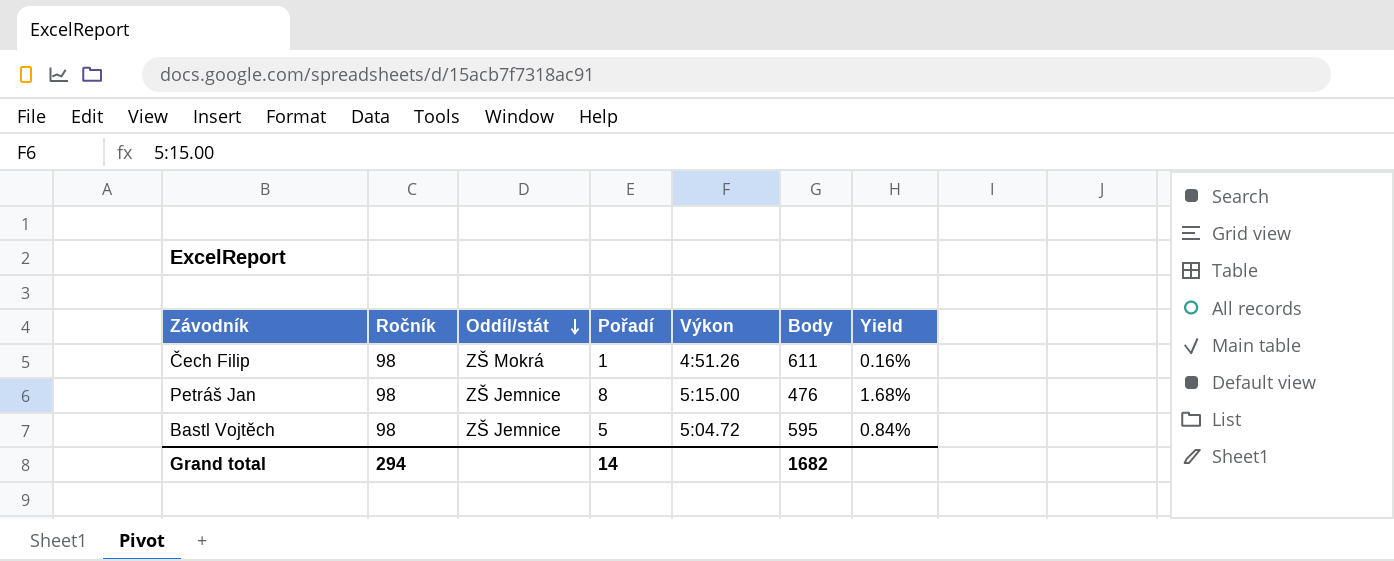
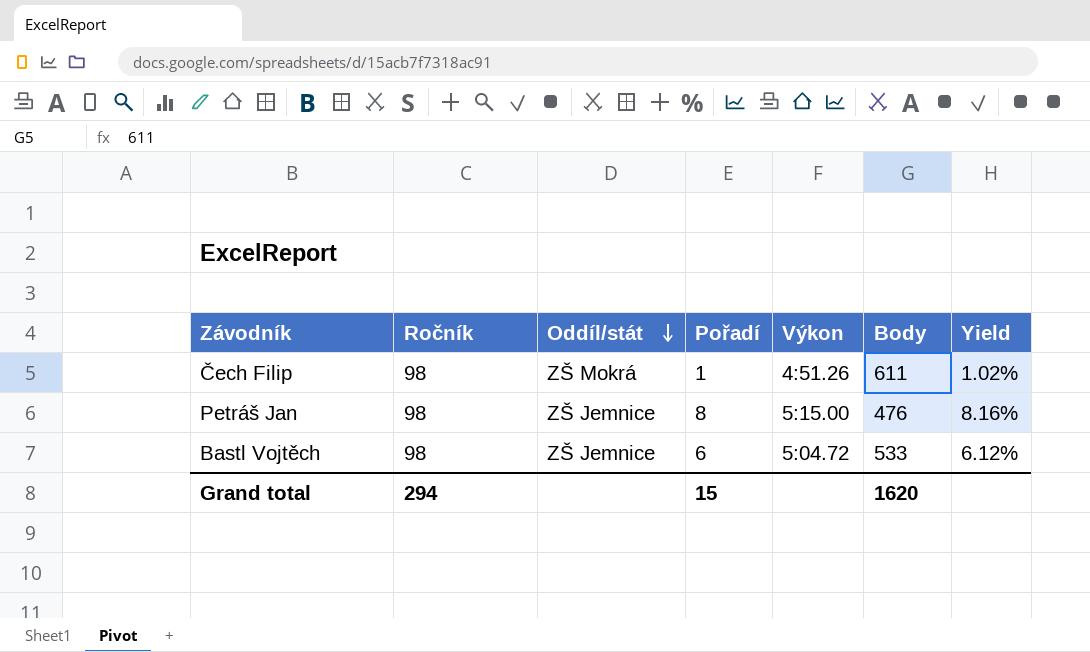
column Yield | formula: [Pořadí] / [Body] -> [Pořadí] / [Ročník]
Bastl Vojtěch | Pořadí: 5 -> 6
Bastl Vojtěch | Body: 595 -> 533
Grand total | Pořadí: 14 -> 15
Grand total | Body: 1682 -> 1620

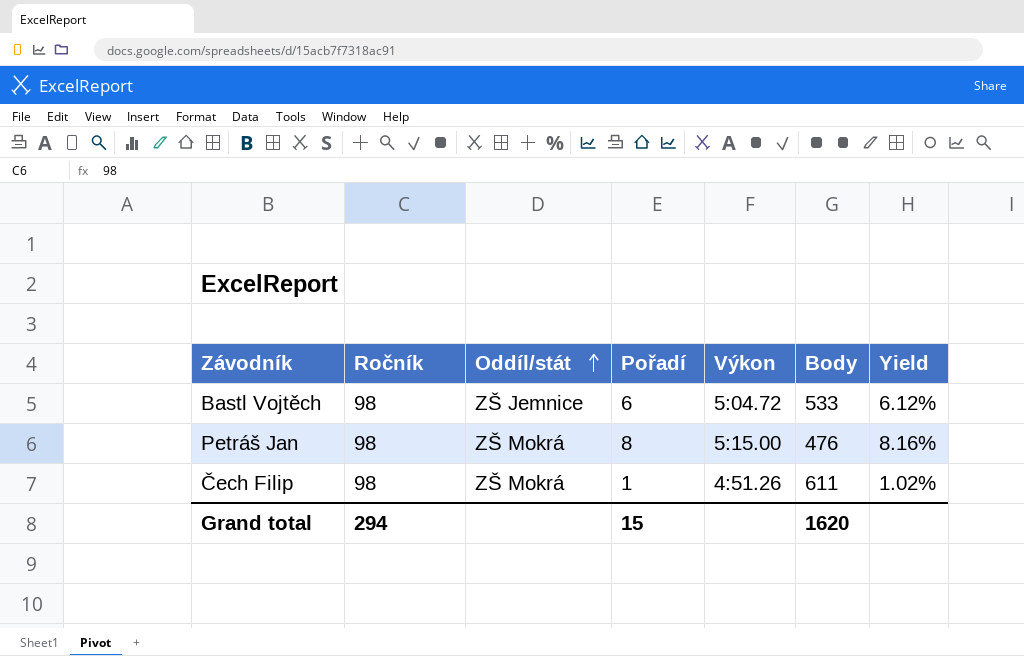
row order: Oddíl/stát descending -> Oddíl/stát ascending
Petráš Jan | Oddíl/stát: ZŠ Jemnice -> ZŠ Mokrá

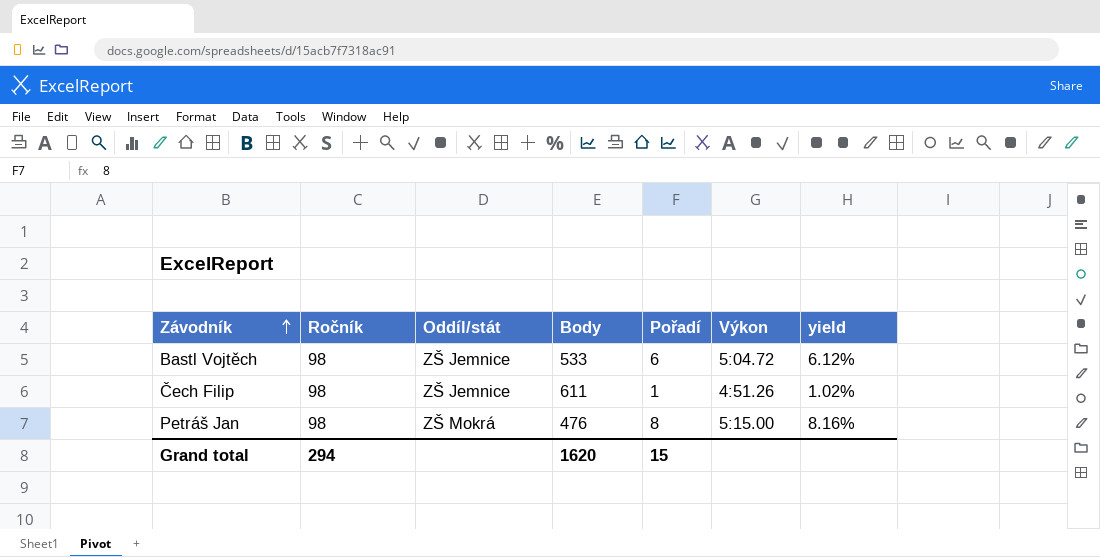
row order: Oddíl/stát ascending -> Závodník ascending
column Body | position: 6 -> 4
column name: Yield -> yield
Čech Filip | Oddíl/stát: ZŠ Mokrá -> ZŠ Jemnice

